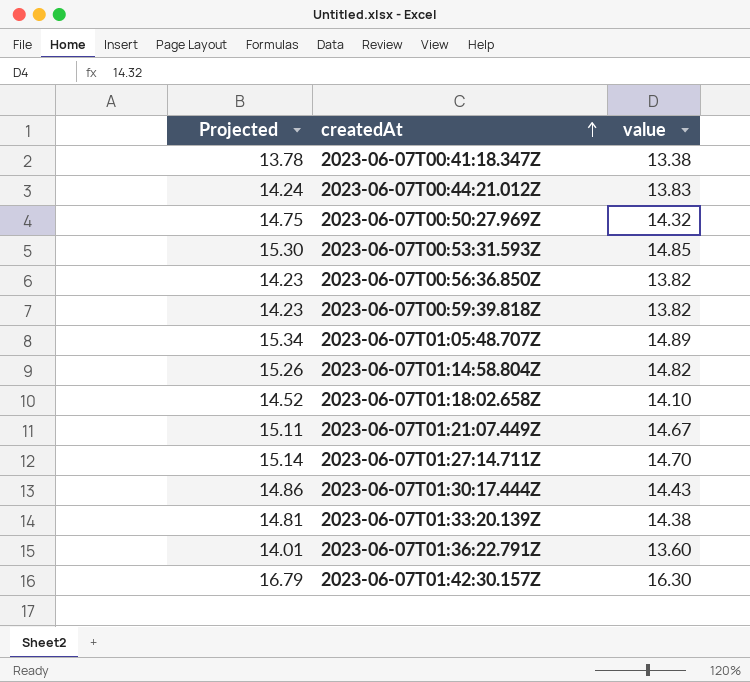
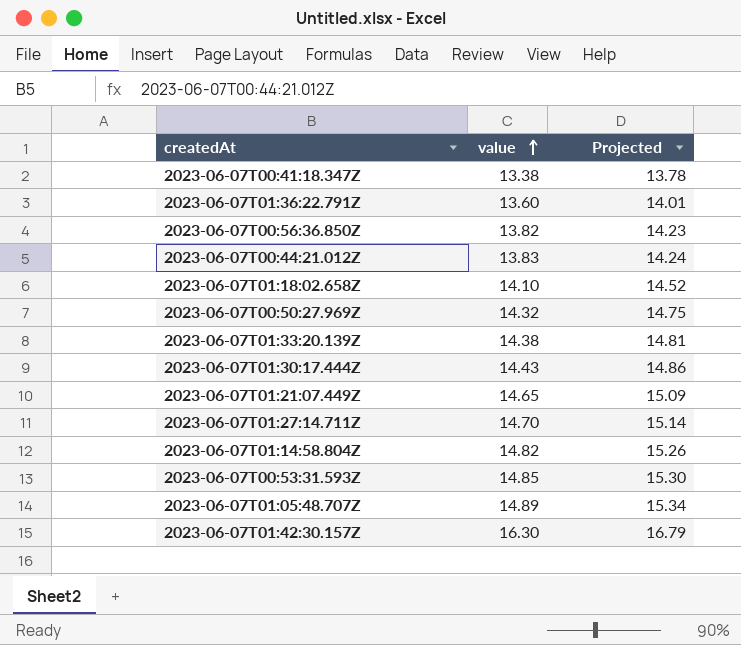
row order: createdAt ascending -> value ascending
column Projected | position: 1 -> 3
row 2023-06-07T00:59:39.818Z: 14.23 | 13.82 -> none
2023-06-07T01:21:07.449Z | value: 14.67 -> 14.65
2023-06-07T01:21:07.449Z | Projected: 15.11 -> 15.09

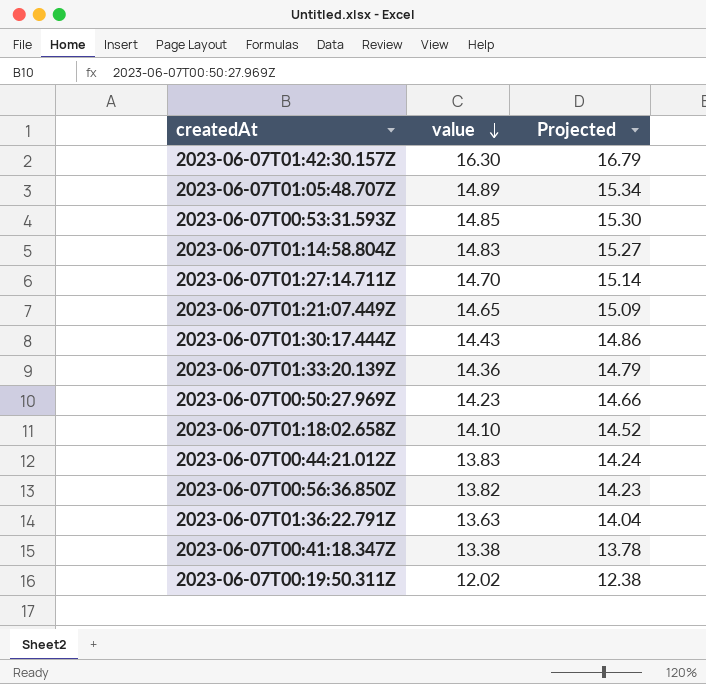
row order: value ascending -> value descending
2023-06-07T01:14:58.804Z | value: 14.82 -> 14.83
2023-06-07T01:14:58.804Z | Projected: 15.26 -> 15.27
2023-06-07T01:33:20.139Z | value: 14.38 -> 14.36
2023-06-07T01:33:20.139Z | Projected: 14.81 -> 14.79
2023-06-07T00:50:27.969Z | value: 14.32 -> 14.23
2023-06-07T00:50:27.969Z | Projected: 14.75 -> 14.66
2023-06-07T01:36:22.791Z | value: 13.60 -> 13.63
2023-06-07T01:36:22.791Z | Projected: 14.01 -> 14.04
row 2023-06-07T00:19:50.311Z: none -> 12.02 | 12.38

